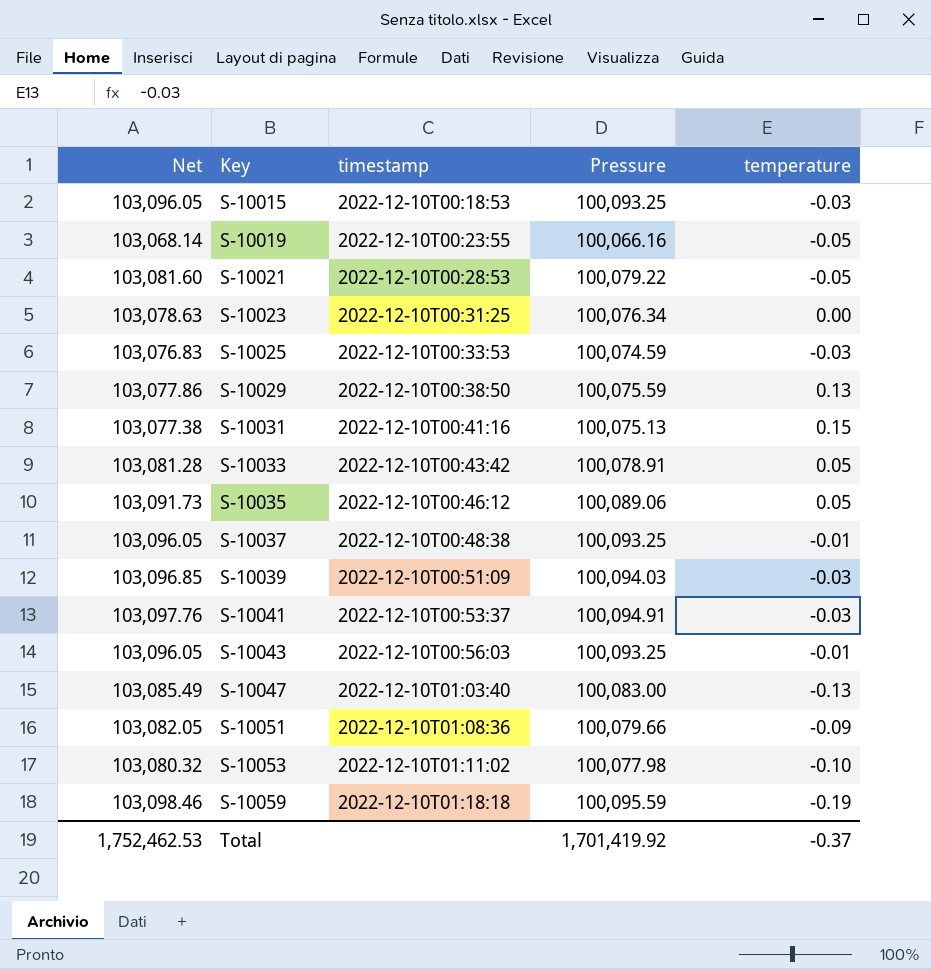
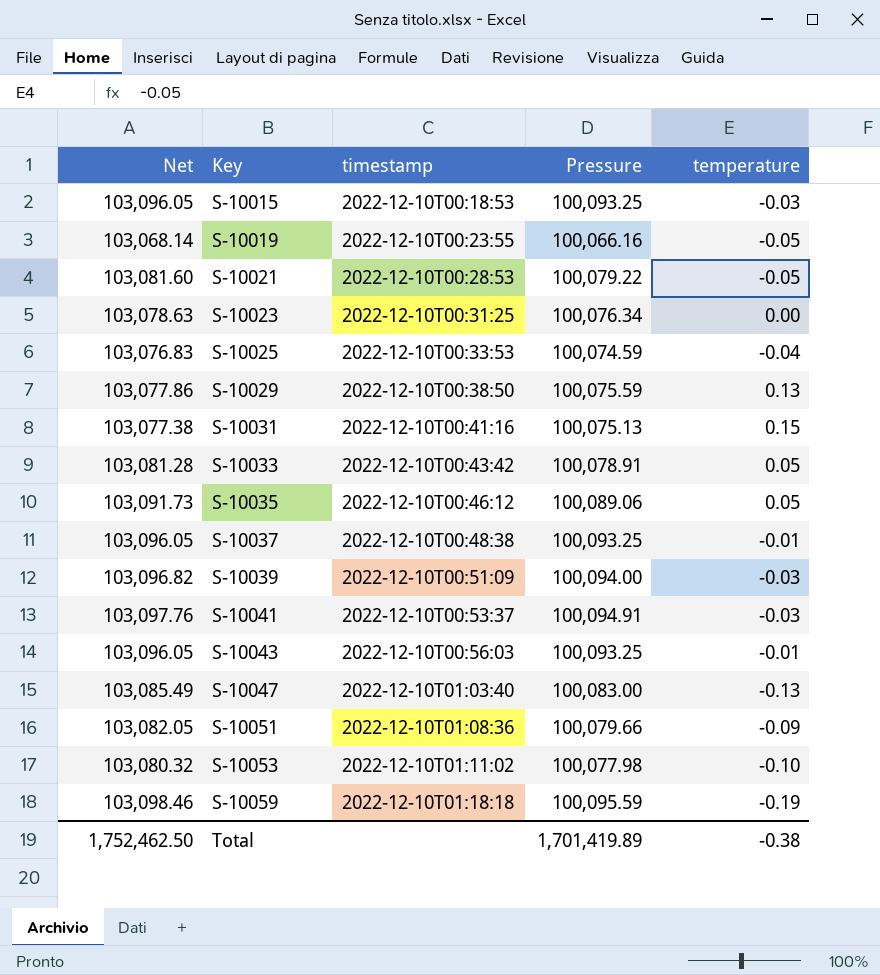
S-10025 | temperature: -0.03 -> -0.04
S-10039 | Net: 103,096.85 -> 103,096.82
S-10039 | Pressure: 100,094.03 -> 100,094.00
Total | Net: 1,752,462.53 -> 1,752,462.50
Total | Pressure: 1,701,419.92 -> 1,701,419.89
Total | temperature: -0.37 -> -0.38

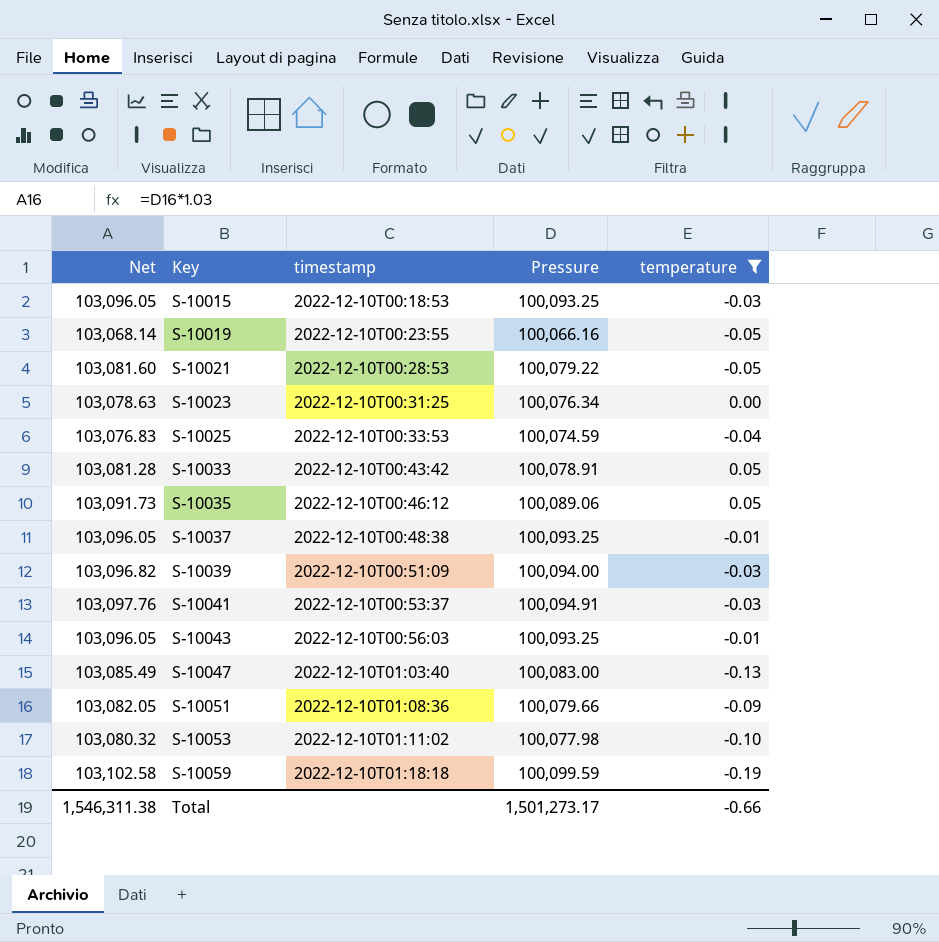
filter: none -> temperature <= 0.05
S-10059 | Net: 103,098.46 -> 103,102.58
S-10059 | Pressure: 100,095.59 -> 100,099.59
Total | Net: 1,752,462.50 -> 1,546,311.38
Total | Pressure: 1,701,419.89 -> 1,501,273.17
Total | temperature: -0.38 -> -0.66

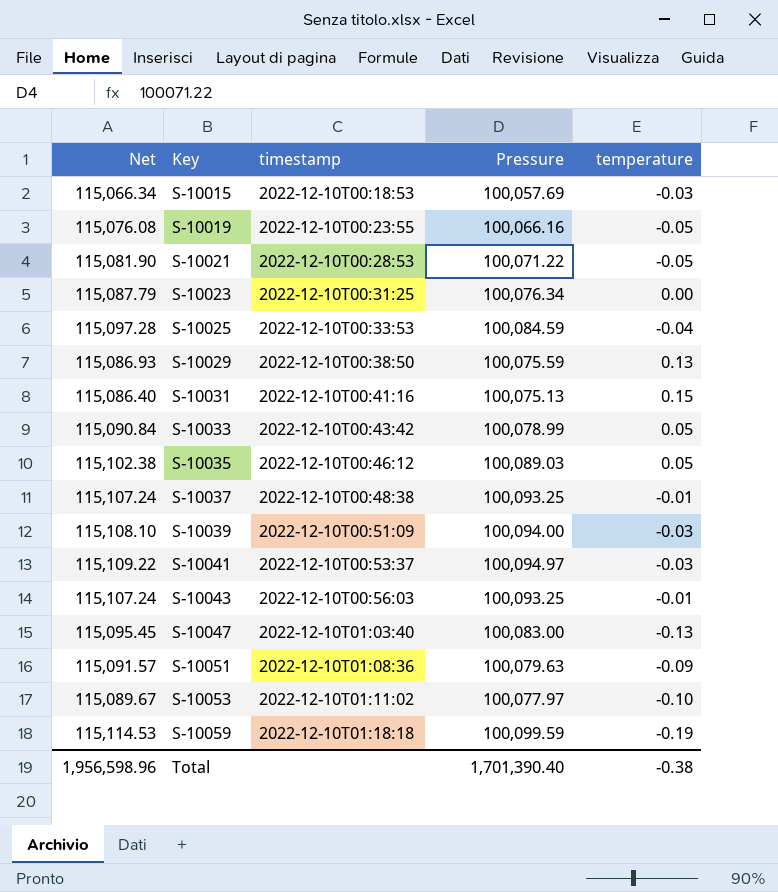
filter: temperature <= 0.05 -> none
column Net | formula: [Pressure] * 1.03 -> [Pressure] * 1.15
S-10015 | Pressure: 100,093.25 -> 100,057.69
S-10021 | Pressure: 100,079.22 -> 100,071.22
S-10025 | Pressure: 100,074.59 -> 100,084.59
S-10033 | Pressure: 100,078.91 -> 100,078.99
S-10035 | Pressure: 100,089.06 -> 100,089.03
S-10041 | Pressure: 100,094.91 -> 100,094.97
S-10051 | Pressure: 100,079.66 -> 100,079.63
S-10053 | Pressure: 100,077.98 -> 100,077.97
Total | Net: 1,546,311.38 -> 1,956,598.96
Total | Pressure: 1,501,273.17 -> 1,701,390.40
Total | temperature: -0.66 -> -0.38

